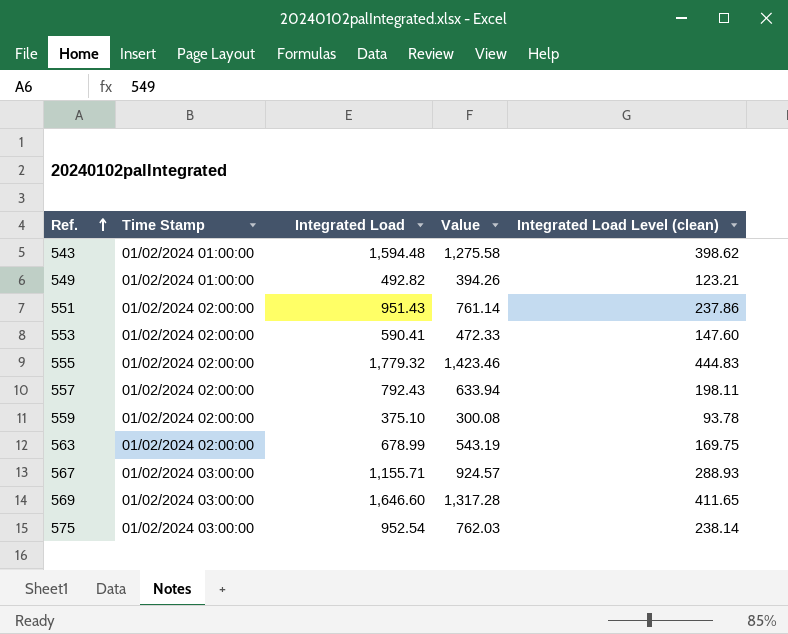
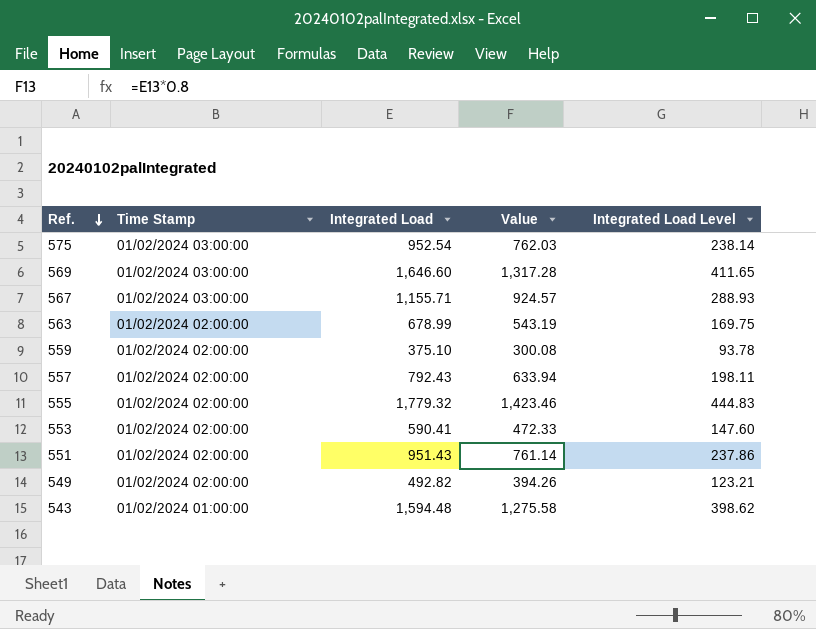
row order: Ref. ascending -> Ref. descending
column name: Integrated Load Level (clean) -> Integrated Load Level
549 | Time Stamp: 01/02/2024 01:00:00 -> 01/02/2024 02:00:00

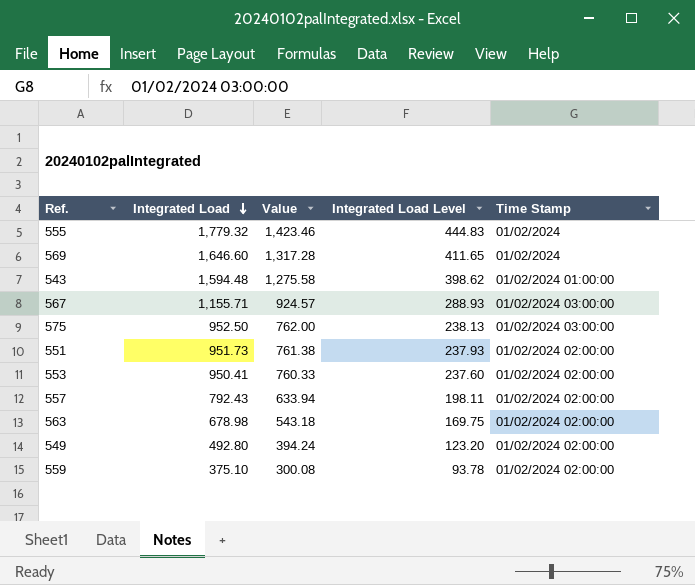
row order: Ref. descending -> Integrated Load descending
column Time Stamp | position: 2 -> 5
555 | Time Stamp: 01/02/2024 02:00:00 -> 01/02/2024
569 | Time Stamp: 01/02/2024 03:00:00 -> 01/02/2024
575 | Integrated Load: 952.54 -> 952.50
575 | Value: 762.03 -> 762.00
575 | Integrated Load Level: 238.14 -> 238.13
551 | Integrated Load: 951.43 -> 951.73
551 | Value: 761.14 -> 761.38
551 | Integrated Load Level: 237.86 -> 237.93
553 | Integrated Load: 590.41 -> 950.41
553 | Value: 472.33 -> 760.33
553 | Integrated Load Level: 147.60 -> 237.60
563 | Integrated Load: 678.99 -> 678.98
563 | Value: 543.19 -> 543.18
549 | Integrated Load: 492.82 -> 492.80
549 | Value: 394.26 -> 394.24
549 | Integrated Load Level: 123.21 -> 123.20

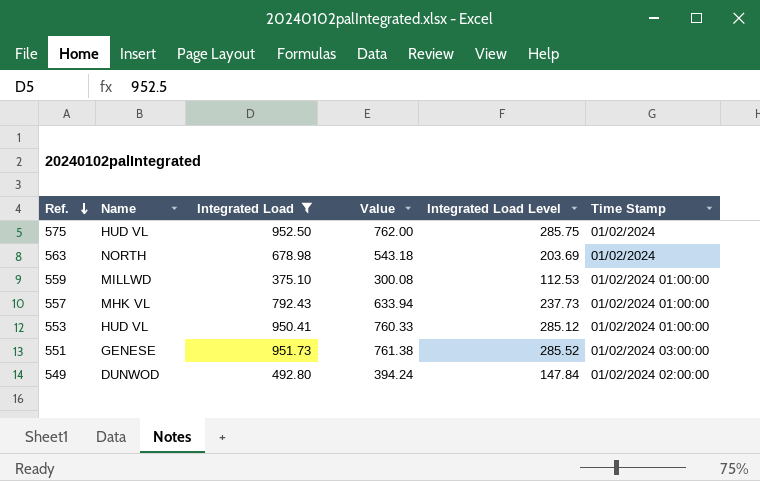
filter: none -> Integrated Load <= 952.50
row order: Integrated Load descending -> Ref. descending
column Name | position: none -> 2
column Integrated Load Level | formula: [Integrated Load] * 0.25 -> [Integrated Load] * 0.3
575 | Time Stamp: 01/02/2024 03:00:00 -> 01/02/2024
563 | Time Stamp: 01/02/2024 02:00:00 -> 01/02/2024
559 | Time Stamp: 01/02/2024 02:00:00 -> 01/02/2024 01:00:00
557 | Time Stamp: 01/02/2024 02:00:00 -> 01/02/2024 01:00:00
553 | Time Stamp: 01/02/2024 02:00:00 -> 01/02/2024 01:00:00
551 | Time Stamp: 01/02/2024 02:00:00 -> 01/02/2024 03:00:00

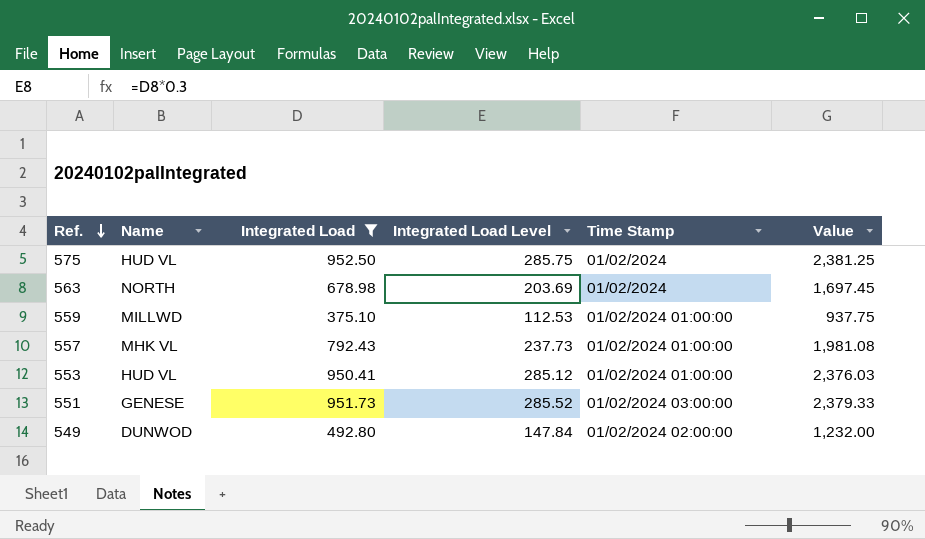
column Value | formula: [Integrated Load] * 0.8 -> [Integrated Load] * 2.5
column Value | position: 4 -> 6

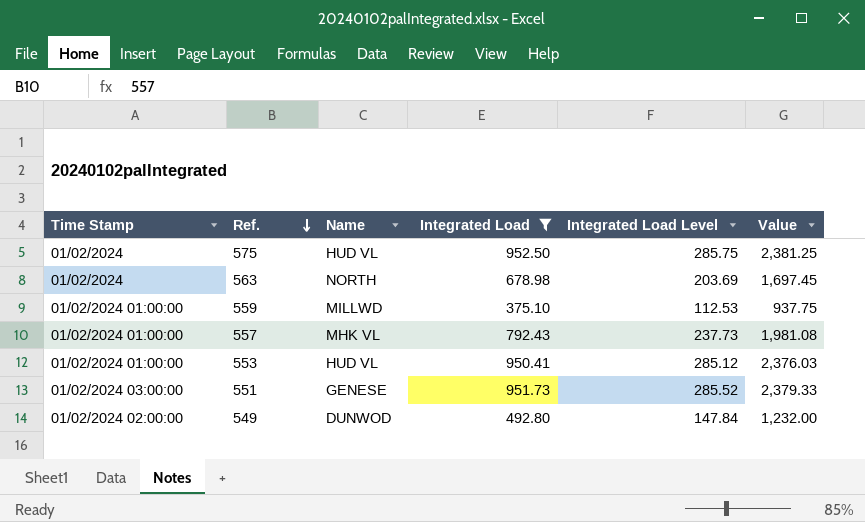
column Time Stamp | position: 5 -> 1

